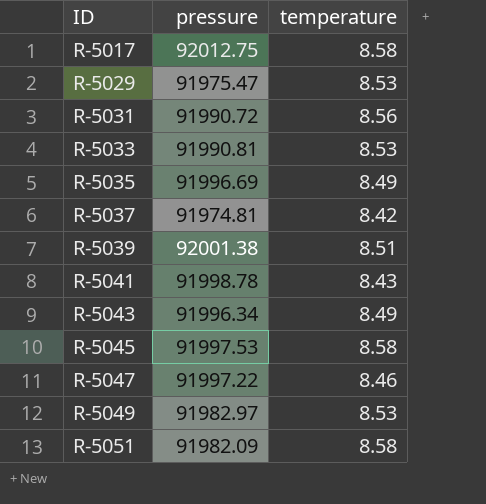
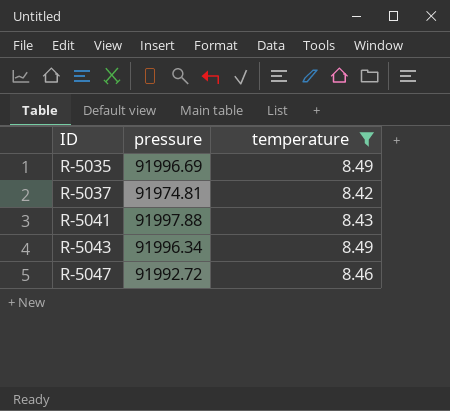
filter: none -> temperature <= 8.49
R-5041 | pressure: 91998.78 -> 91997.88
R-5047 | pressure: 91997.22 -> 91992.72

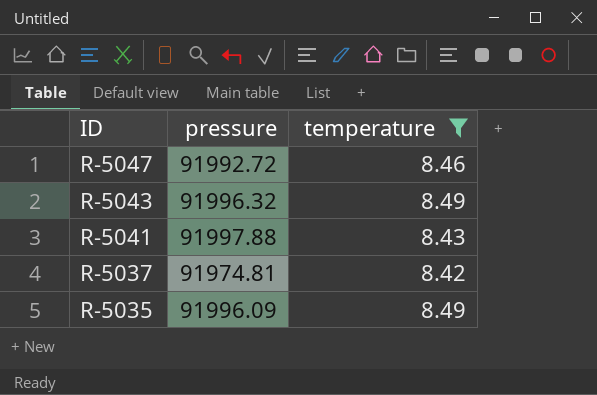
row order: ID ascending -> ID descending
R-5043 | pressure: 91996.34 -> 91996.32
R-5035 | pressure: 91996.69 -> 91996.09

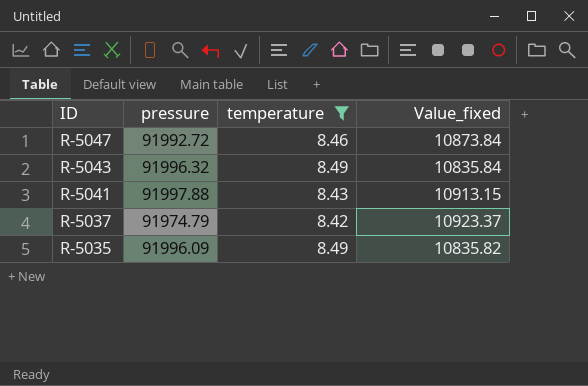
column Value_fixed | formula: none -> [pressure] / [temperature]
R-5037 | pressure: 91974.81 -> 91974.79

